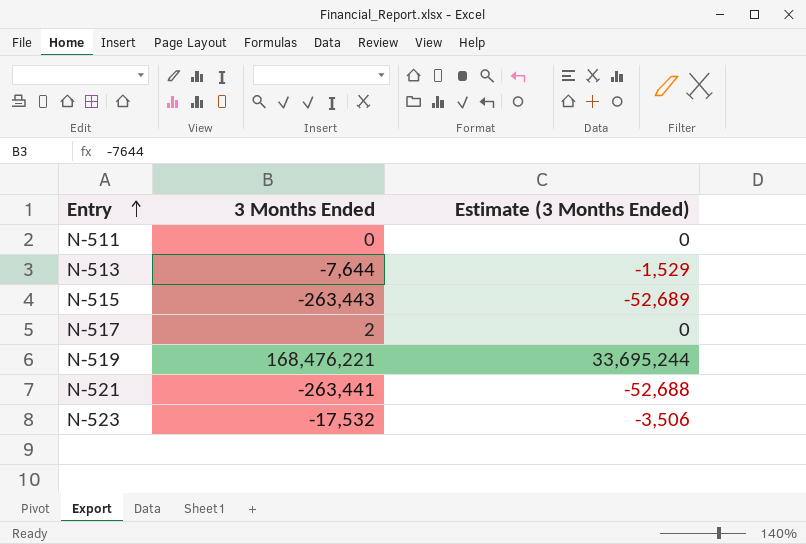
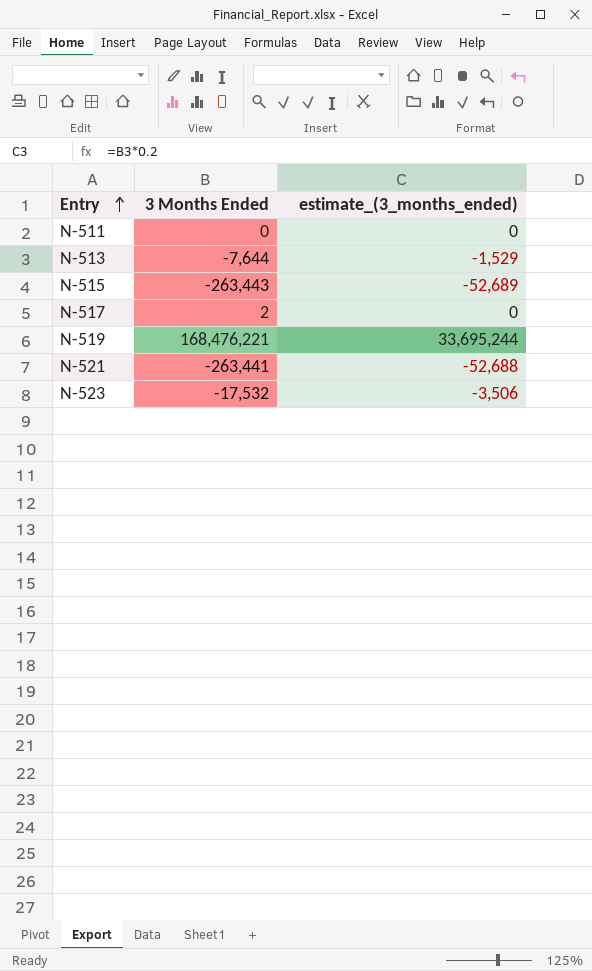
column name: Estimate (3 Months Ended) -> estimate_(3_months_ended)

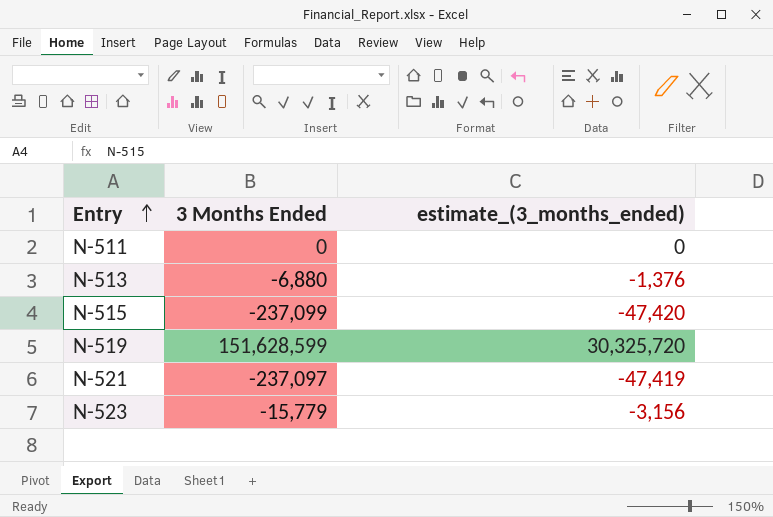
row N-517: 2 | 0 -> none
N-513 | 3 Months Ended: -7,644 -> -6,880
N-513 | estimate_(3_months_ended): -1,529 -> -1,376
N-515 | 3 Months Ended: -263,443 -> -237,099
N-515 | estimate_(3_months_ended): -52,689 -> -47,420
N-519 | 3 Months Ended: 168,476,221 -> 151,628,599
N-519 | estimate_(3_months_ended): 33,695,244 -> 30,325,720
N-521 | 3 Months Ended: -263,441 -> -237,097
N-521 | estimate_(3_months_ended): -52,688 -> -47,419
N-523 | 3 Months Ended: -17,532 -> -15,779
N-523 | estimate_(3_months_ended): -3,506 -> -3,156

